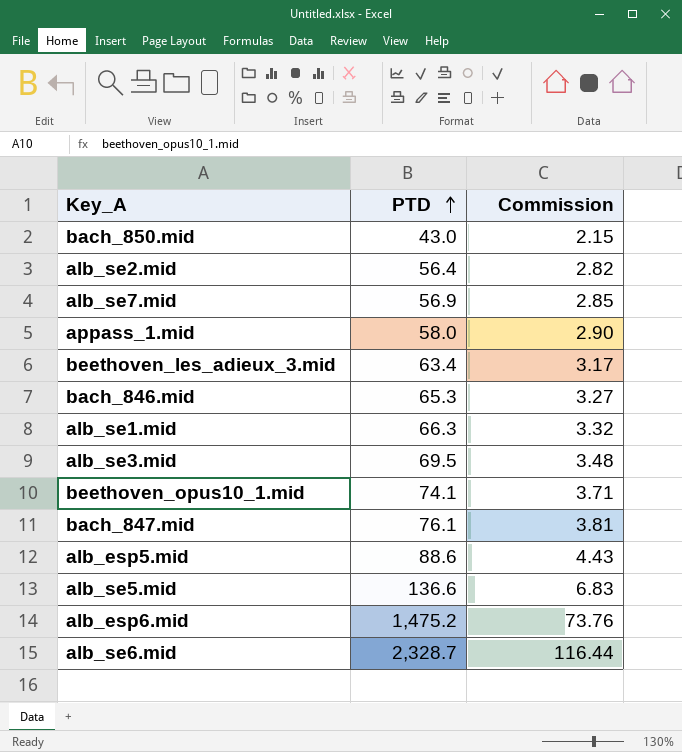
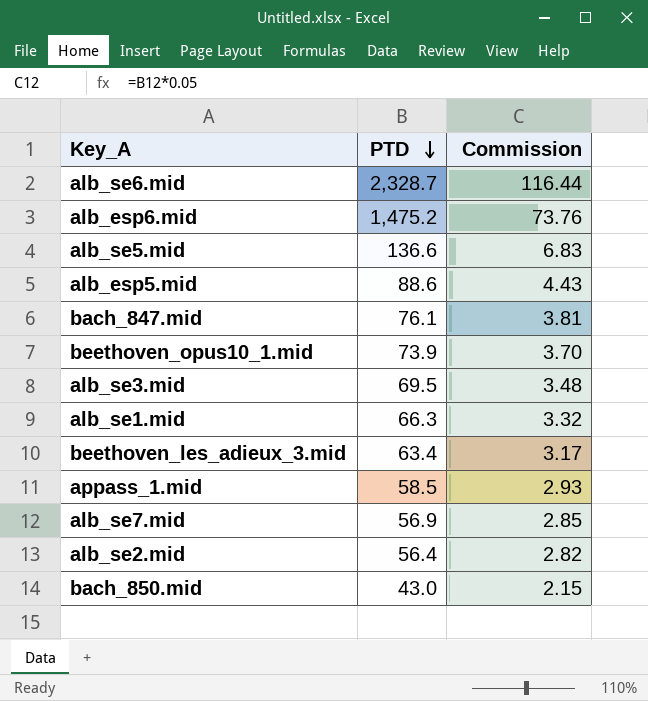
row order: PTD ascending -> PTD descending
row bach_846.mid: 65.3 | 3.27 -> none
beethoven_opus10_1.mid | PTD: 74.1 -> 73.9
beethoven_opus10_1.mid | Commission: 3.71 -> 3.70
appass_1.mid | PTD: 58.0 -> 58.5
appass_1.mid | Commission: 2.90 -> 2.93

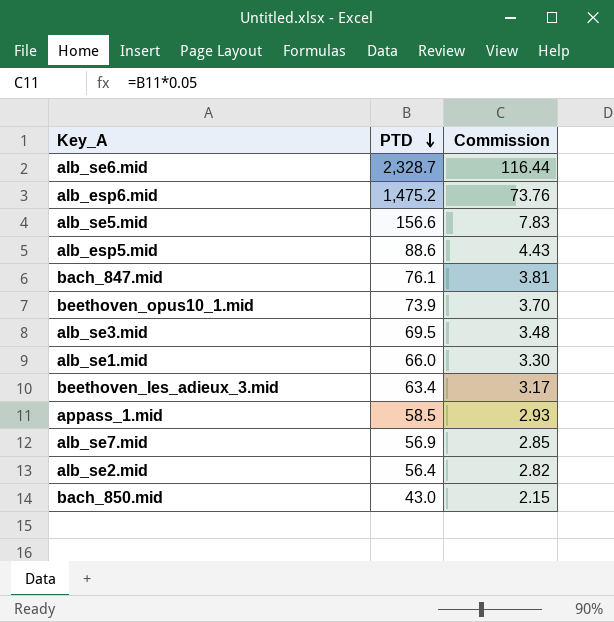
alb_se5.mid | PTD: 136.6 -> 156.6
alb_se5.mid | Commission: 6.83 -> 7.83
alb_se1.mid | PTD: 66.3 -> 66.0
alb_se1.mid | Commission: 3.32 -> 3.30

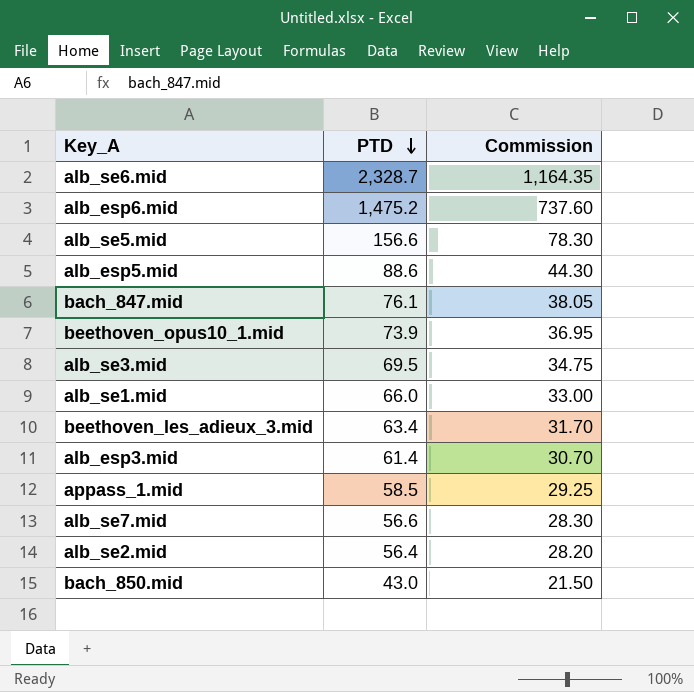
column Commission | formula: [PTD] * 0.05 -> [PTD] * 0.5
row alb_esp3.mid: none -> 61.4 | 30.70
alb_se7.mid | PTD: 56.9 -> 56.6

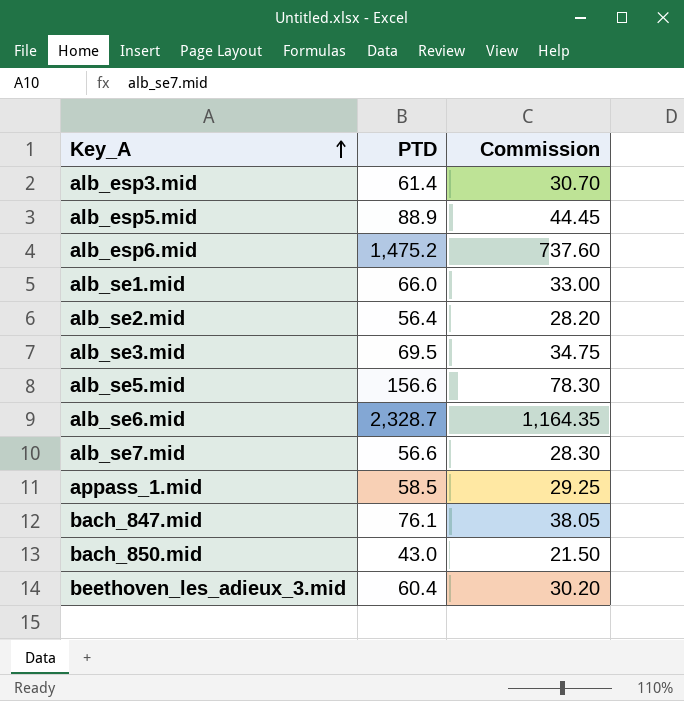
row order: PTD descending -> Key_A ascending
row beethoven_opus10_1.mid: 73.9 | 36.95 -> none
alb_esp5.mid | PTD: 88.6 -> 88.9
alb_esp5.mid | Commission: 44.30 -> 44.45
beethoven_les_adieux_3.mid | PTD: 63.4 -> 60.4
beethoven_les_adieux_3.mid | Commission: 31.70 -> 30.20

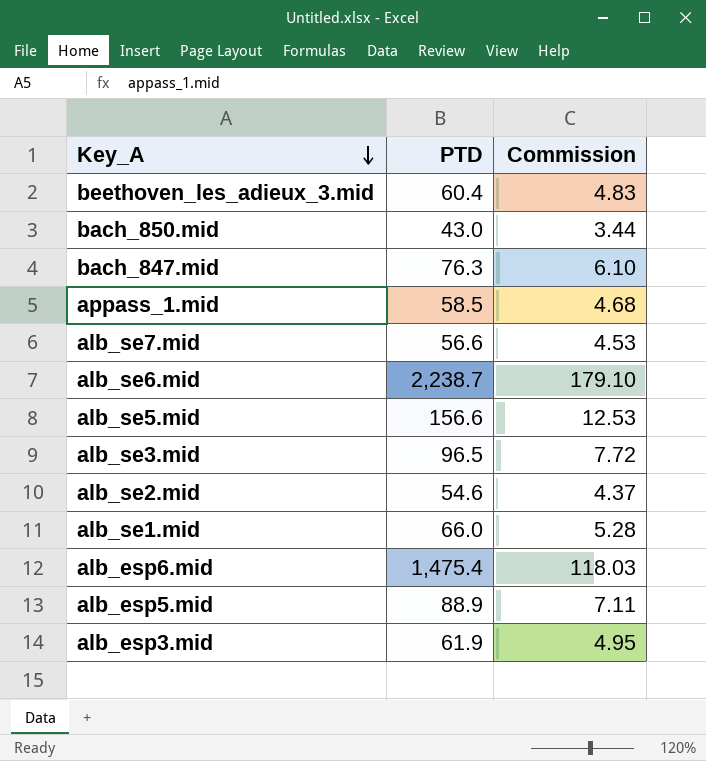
row order: Key_A ascending -> Key_A descending
column Commission | formula: [PTD] * 0.5 -> [PTD] * 0.08
bach_847.mid | PTD: 76.1 -> 76.3
alb_se6.mid | PTD: 2,328.7 -> 2,238.7
alb_se3.mid | PTD: 69.5 -> 96.5
alb_se2.mid | PTD: 56.4 -> 54.6
alb_esp6.mid | PTD: 1,475.2 -> 1,475.4
alb_esp3.mid | PTD: 61.4 -> 61.9

